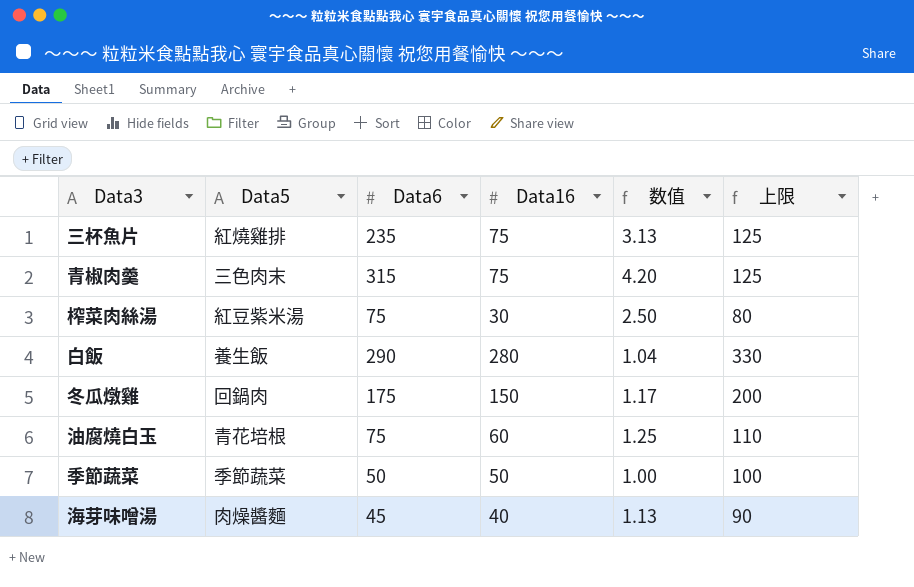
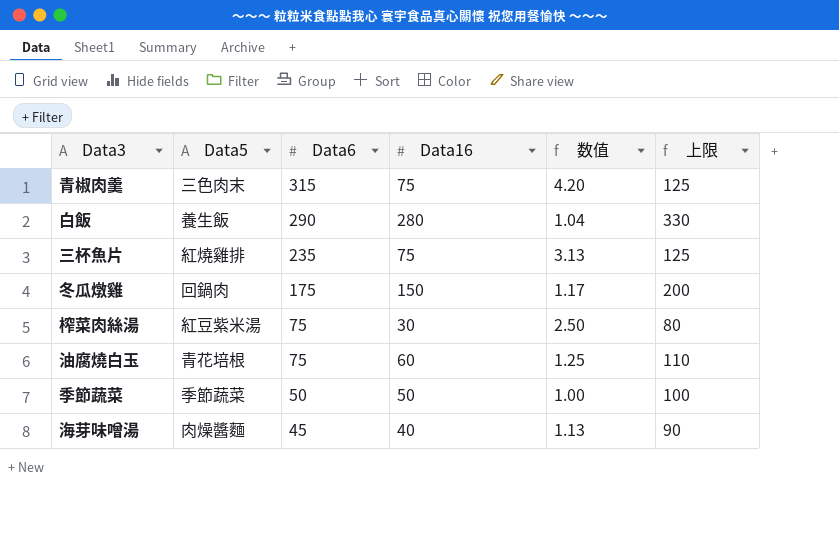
row order: none -> Data6 descending

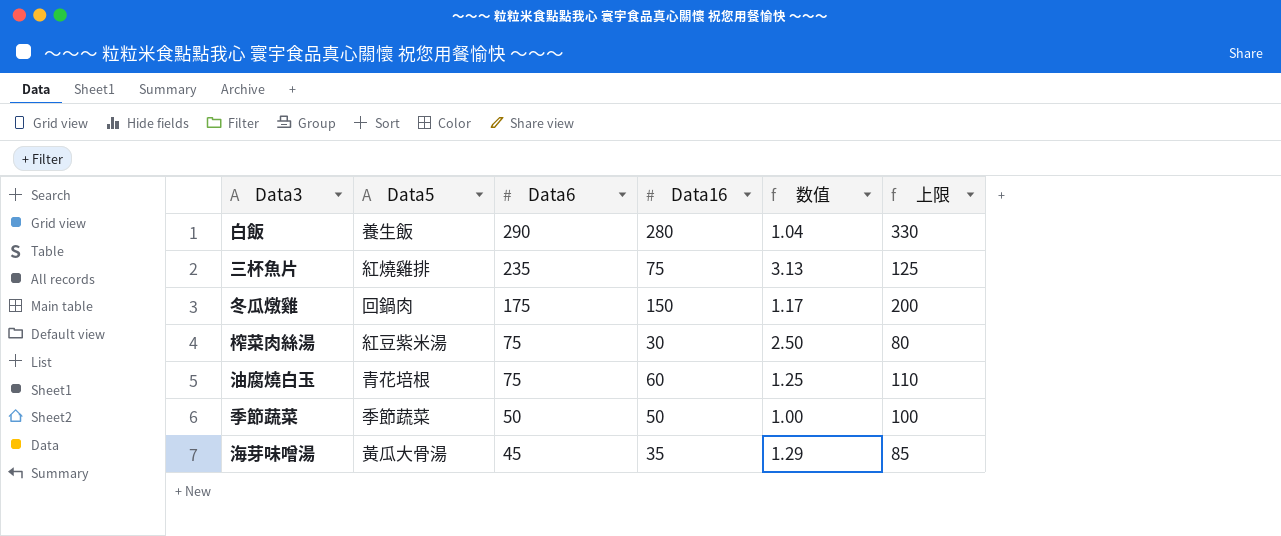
row 青椒肉羹: 三色肉末 | 315 | 75 | 4.20 | 125 -> none
海芽味噌湯 | Data5: 肉燥醬麵 -> 黃瓜大骨湯
海芽味噌湯 | Data16: 40 -> 35
海芽味噌湯 | 数值: 1.13 -> 1.29
海芽味噌湯 | 上限: 90 -> 85

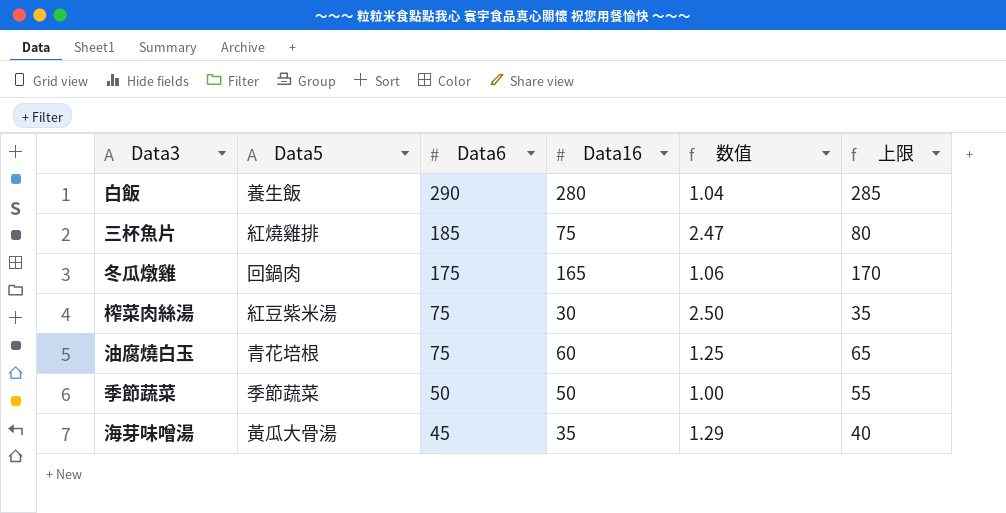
column 上限 | formula: [Data16] + 50 -> [Data16] + 5
三杯魚片 | Data6: 235 -> 185
三杯魚片 | 数值: 3.13 -> 2.47
冬瓜燉雞 | Data16: 150 -> 165
冬瓜燉雞 | 数值: 1.17 -> 1.06

